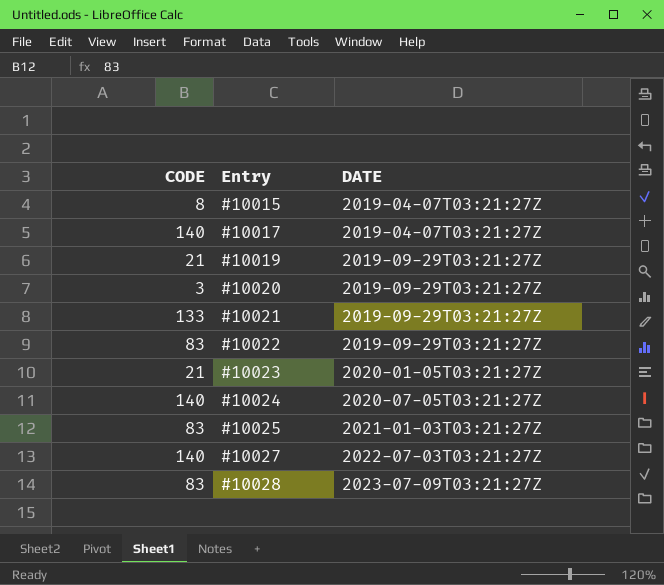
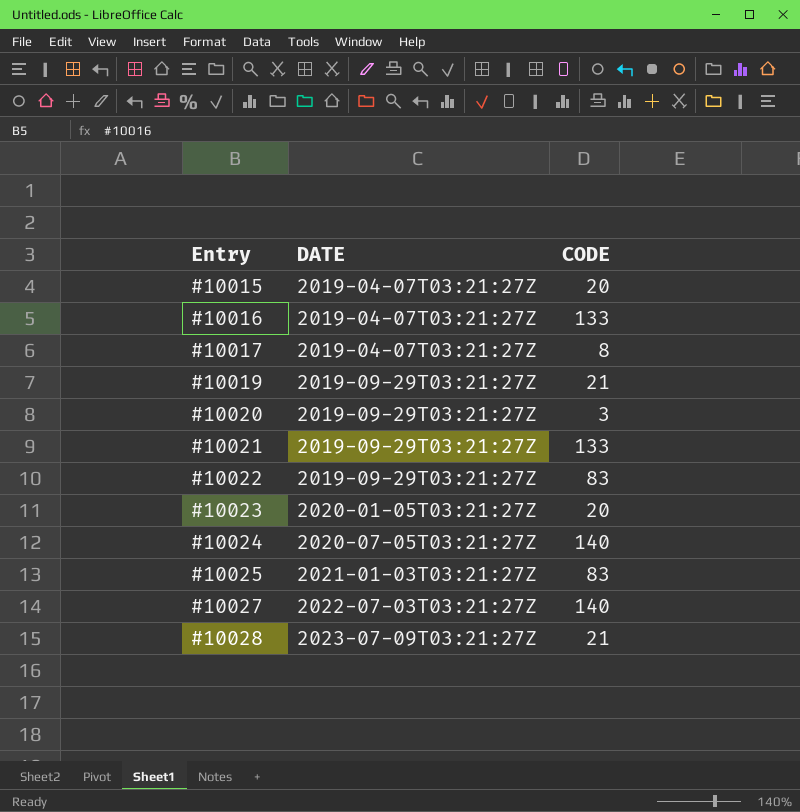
column CODE | position: 1 -> 3
#10015 | CODE: 8 -> 20
row #10016: none -> 2019-04-07T03:21:27Z | 133
#10017 | CODE: 140 -> 8
#10023 | CODE: 21 -> 20
#10028 | CODE: 83 -> 21

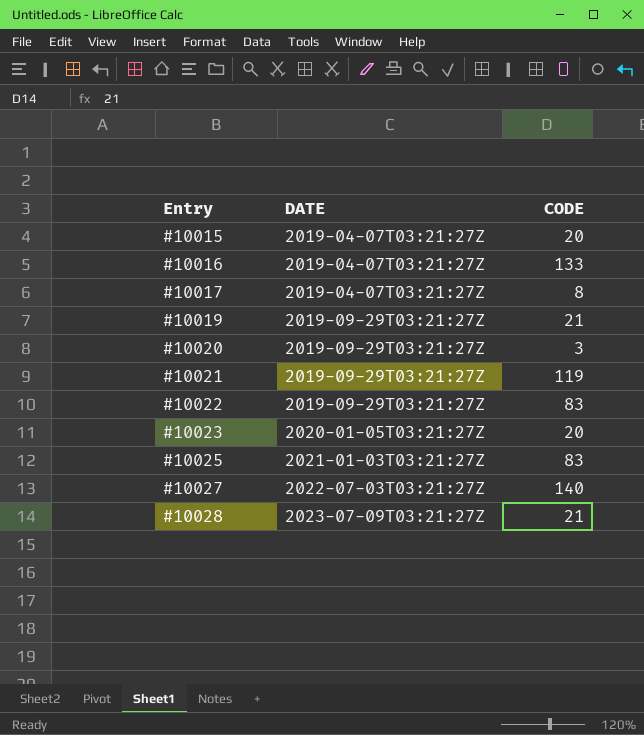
row #10024: 2020-07-05T03:21:27Z | 140 -> none
#10021 | CODE: 133 -> 119

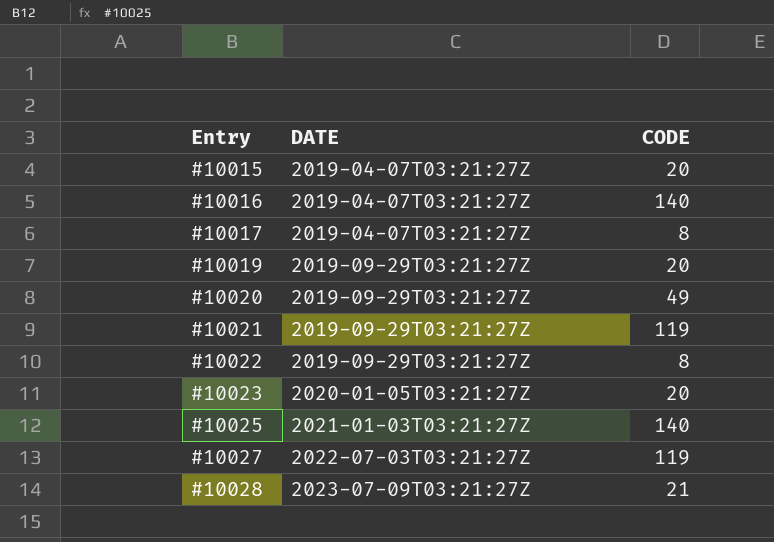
#10016 | CODE: 133 -> 140
#10019 | CODE: 21 -> 20
#10020 | CODE: 3 -> 49
#10022 | CODE: 83 -> 8
#10025 | CODE: 83 -> 140
#10027 | CODE: 140 -> 119

